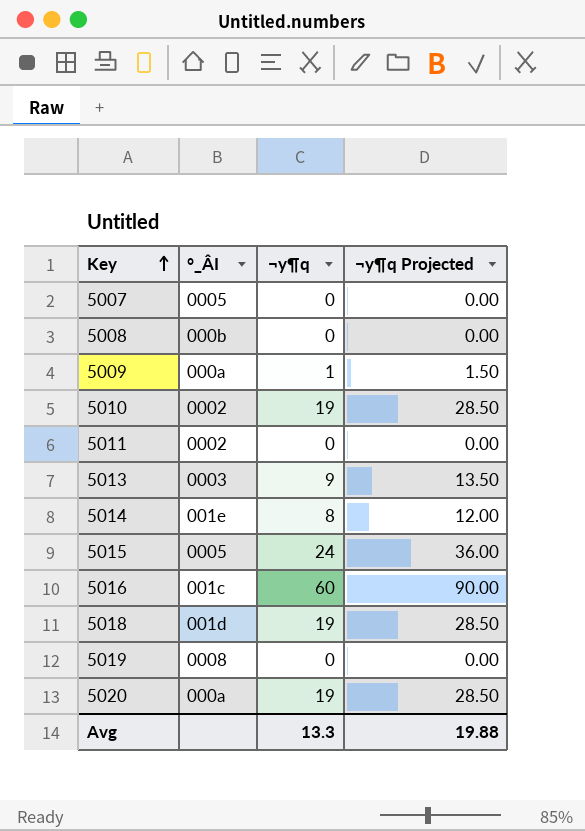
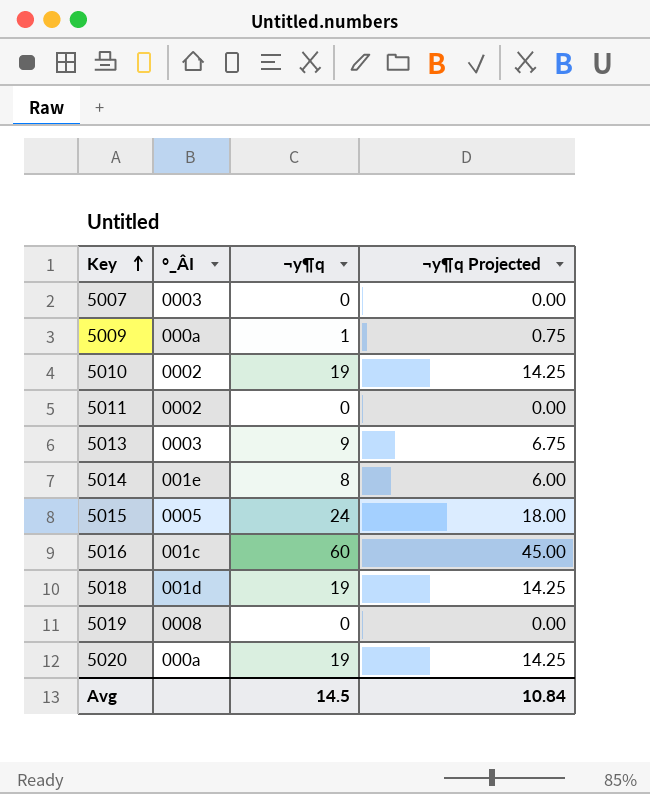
column ¬y¶q Projected | formula: [¬y¶q] * 1.5 -> [¬y¶q] * 0.75
row 5008: 000b | 0 | 0.00 -> none
5007 | °_ÂI: 0005 -> 0003
Avg | ¬y¶q: 13.3 -> 14.5
Avg | ¬y¶q Projected: 19.88 -> 10.84

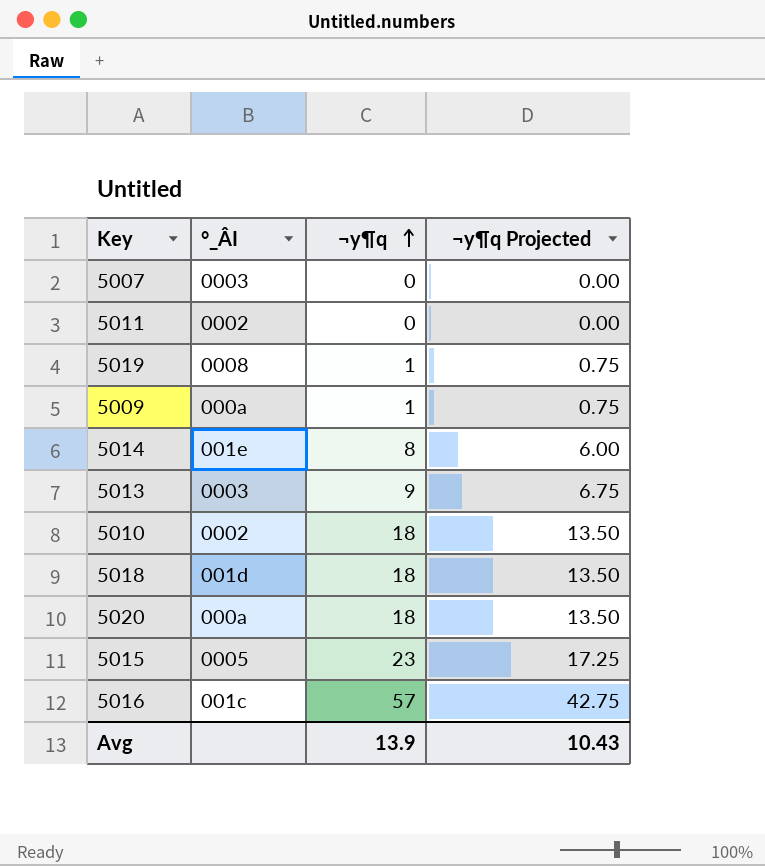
row order: Key ascending -> ¬y¶q ascending
5019 | ¬y¶q: 0 -> 1
5019 | ¬y¶q Projected: 0.00 -> 0.75
5010 | ¬y¶q: 19 -> 18
5010 | ¬y¶q Projected: 14.25 -> 13.50
5018 | ¬y¶q: 19 -> 18
5018 | ¬y¶q Projected: 14.25 -> 13.50
5020 | ¬y¶q: 19 -> 18
5020 | ¬y¶q Projected: 14.25 -> 13.50
5015 | ¬y¶q: 24 -> 23
5015 | ¬y¶q Projected: 18.00 -> 17.25
5016 | ¬y¶q: 60 -> 57
5016 | ¬y¶q Projected: 45.00 -> 42.75
Avg | ¬y¶q: 14.5 -> 13.9
Avg | ¬y¶q Projected: 10.84 -> 10.43

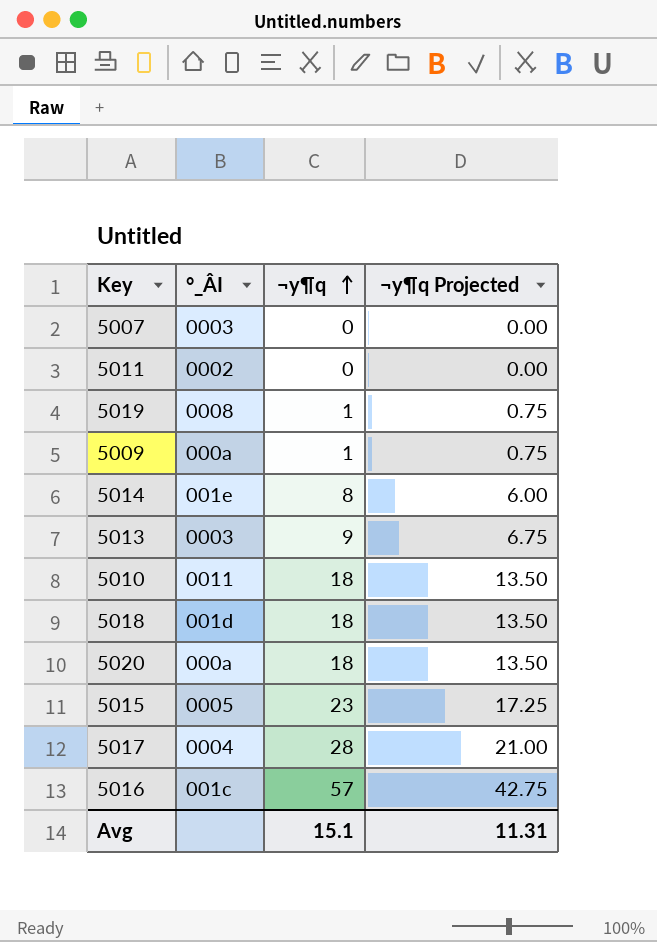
5010 | °_ÂI: 0002 -> 0011
row 5017: none -> 0004 | 28 | 21.00
Avg | ¬y¶q: 13.9 -> 15.1
Avg | ¬y¶q Projected: 10.43 -> 11.31

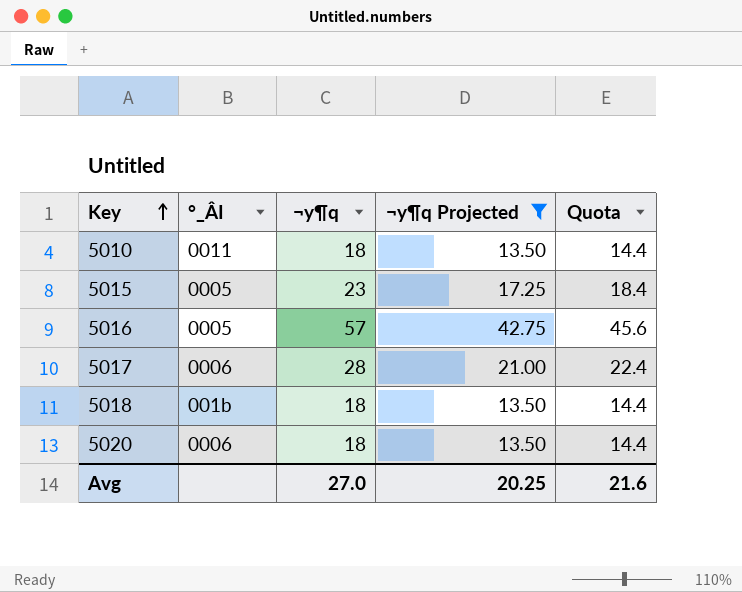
filter: none -> ¬y¶q Projected >= 13.50
row order: ¬y¶q ascending -> Key ascending
column Quota | formula: none -> [¬y¶q] * 0.8
5016 | °_ÂI: 001c -> 0005
5017 | °_ÂI: 0004 -> 0006
5018 | °_ÂI: 001d -> 001b
5020 | °_ÂI: 000a -> 0006
Avg | ¬y¶q: 15.1 -> 27.0
Avg | ¬y¶q Projected: 11.31 -> 20.25

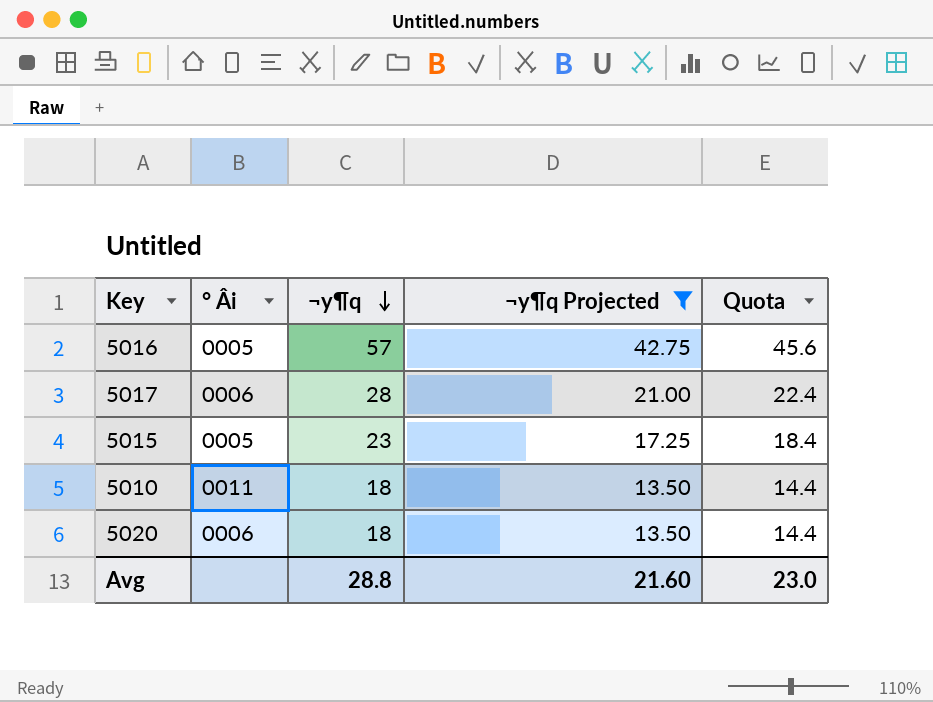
row order: Key ascending -> ¬y¶q descending
column name: °_ÂI -> ° Âi
row 5018: 001b | 18 | 13.50 | 14.4 -> none
Avg | ¬y¶q: 27.0 -> 28.8
Avg | ¬y¶q Projected: 20.25 -> 21.60
Avg | Quota: 21.6 -> 23.0

